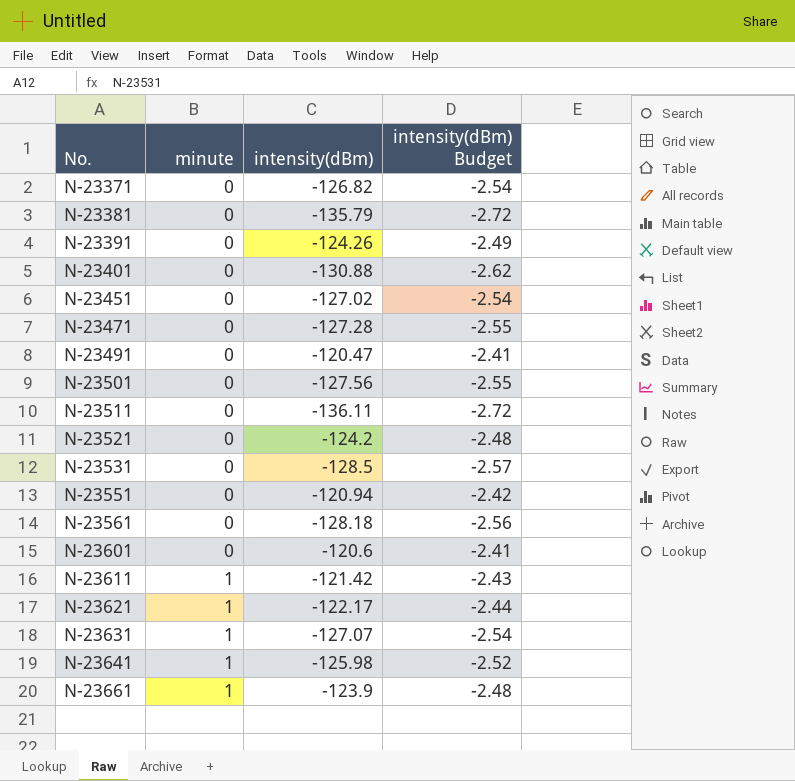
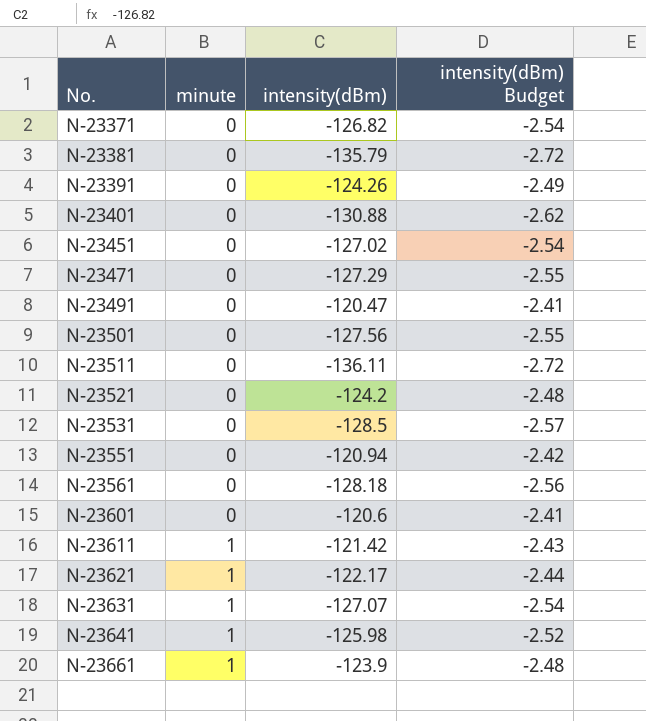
N-23471 | intensity(dBm): -127.28 -> -127.29

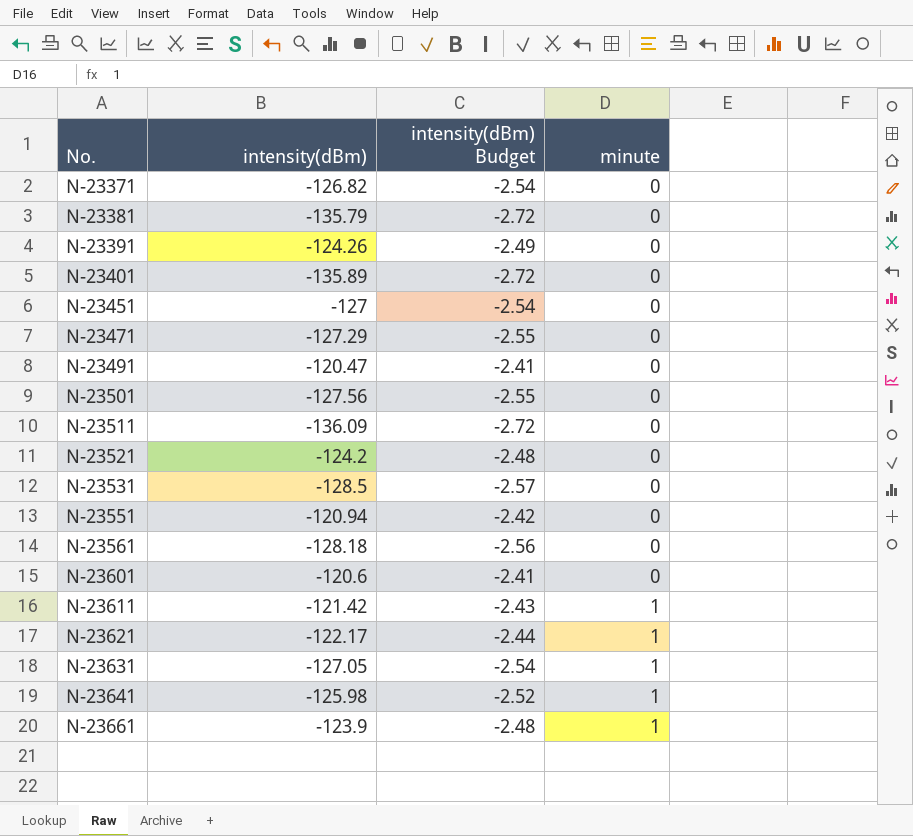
column minute | position: 2 -> 4
N-23401 | intensity(dBm): -130.88 -> -135.89
N-23401 | intensity(dBm) Budget: -2.62 -> -2.72
N-23451 | intensity(dBm): -127.02 -> -127
N-23511 | intensity(dBm): -136.11 -> -136.09
N-23631 | intensity(dBm): -127.07 -> -127.05

